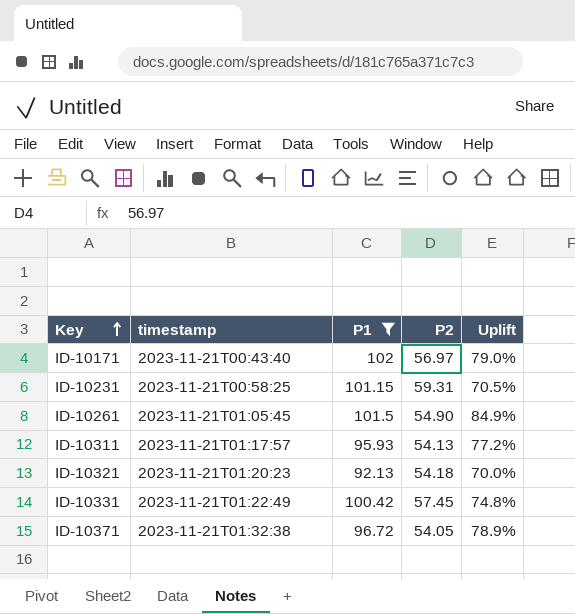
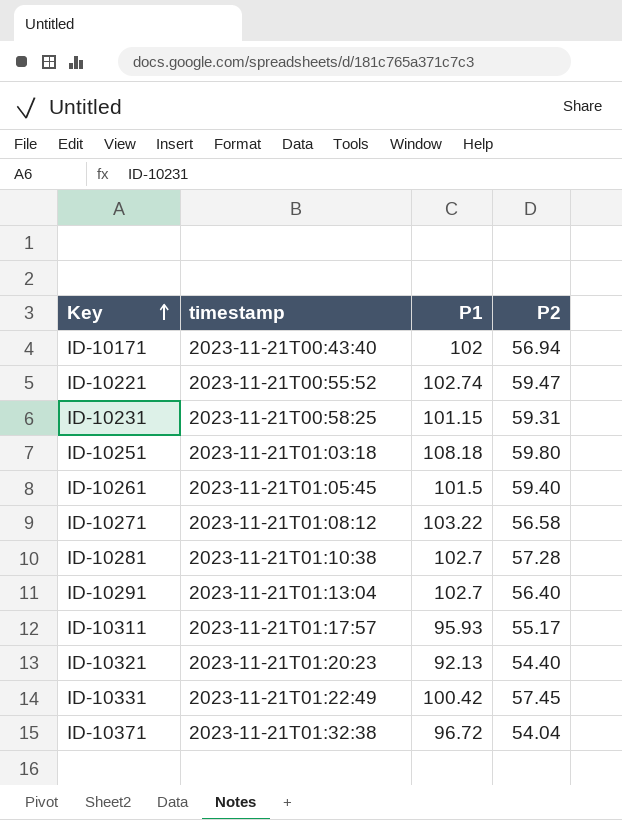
filter: P1 <= 102 -> none
column Uplift | formula: ([P1] - [P2]) / [P2] -> none
ID-10171 | P2: 56.97 -> 56.94
ID-10261 | P2: 54.90 -> 59.40
ID-10311 | P2: 54.13 -> 55.17
ID-10321 | P2: 54.18 -> 54.40
ID-10371 | P2: 54.05 -> 54.04

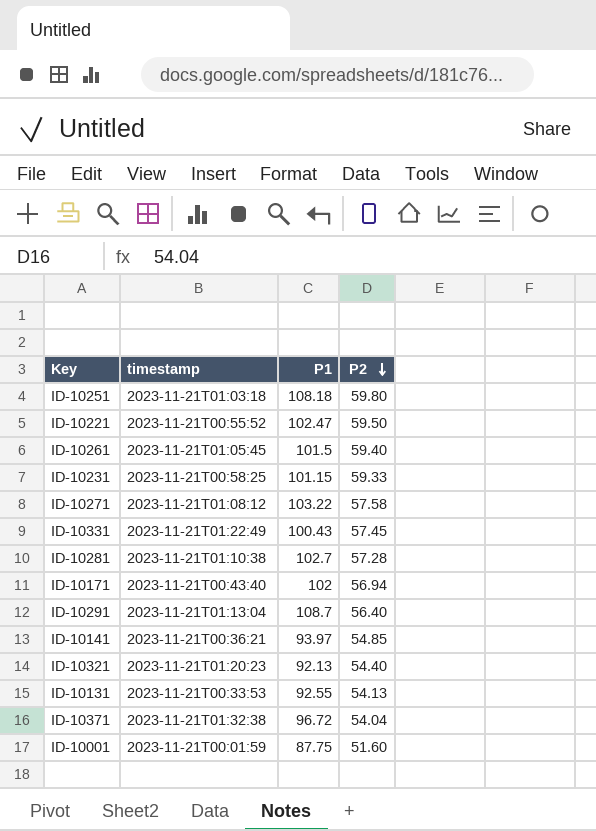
row order: Key ascending -> P2 descending
row ID-10311: 2023-11-21T01:17:57 | 95.93 | 55.17 -> none
ID-10221 | P1: 102.74 -> 102.47
ID-10221 | P2: 59.47 -> 59.50
ID-10231 | P2: 59.31 -> 59.33
ID-10271 | P2: 56.58 -> 57.58
ID-10331 | P1: 100.42 -> 100.43
ID-10291 | P1: 102.7 -> 108.7
row ID-10141: none -> 2023-11-21T00:36:21 | 93.97 | 54.85
row ID-10131: none -> 2023-11-21T00:33:53 | 92.55 | 54.13
row ID-10001: none -> 2023-11-21T00:01:59 | 87.75 | 51.60

